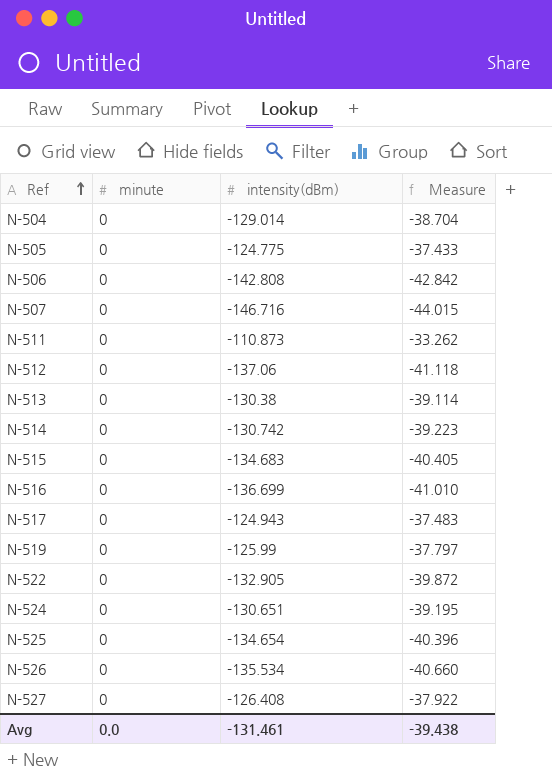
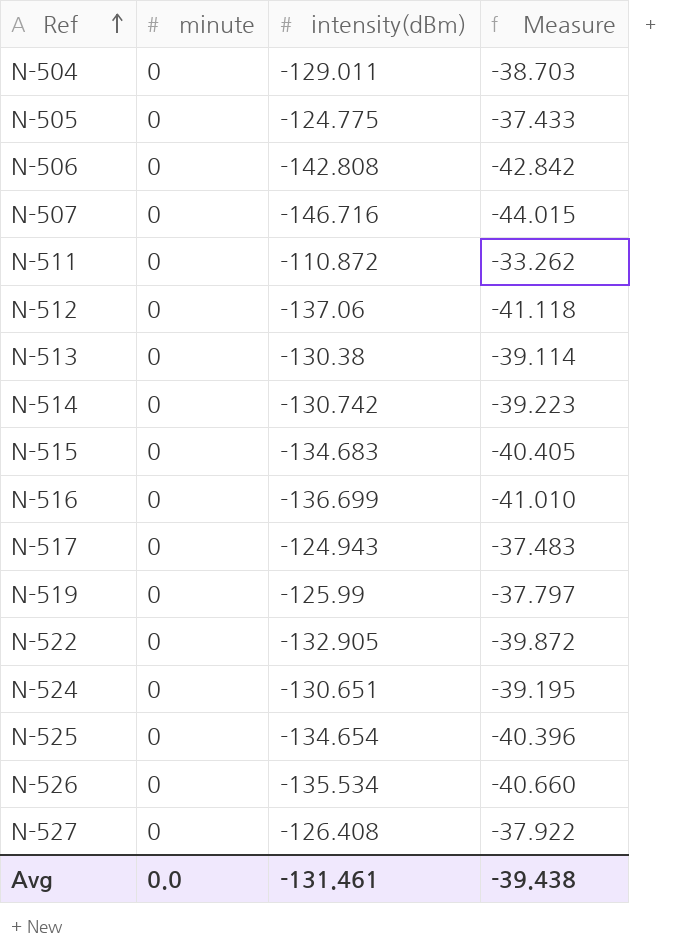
N-504 | intensity(dBm): -129.014 -> -129.011
N-504 | Measure: -38.704 -> -38.703
N-511 | intensity(dBm): -110.873 -> -110.872

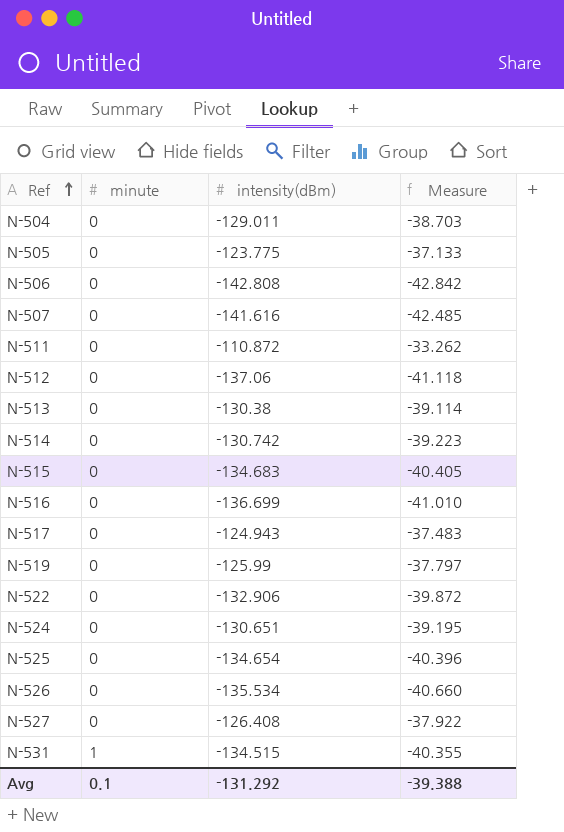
N-505 | intensity(dBm): -124.775 -> -123.775
N-505 | Measure: -37.433 -> -37.133
N-507 | intensity(dBm): -146.716 -> -141.616
N-507 | Measure: -44.015 -> -42.485
N-522 | intensity(dBm): -132.905 -> -132.906
row N-531: none -> 1 | -134.515 | -40.355
Avg | minute: 0.0 -> 0.1
Avg | intensity(dBm): -131.461 -> -131.292
Avg | Measure: -39.438 -> -39.388

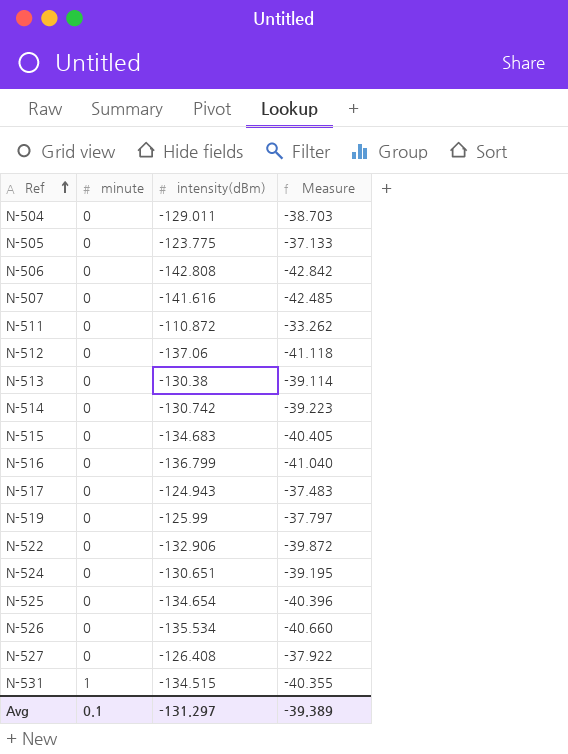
N-516 | intensity(dBm): -136.699 -> -136.799
N-516 | Measure: -41.010 -> -41.040
Avg | intensity(dBm): -131.292 -> -131.297
Avg | Measure: -39.388 -> -39.389

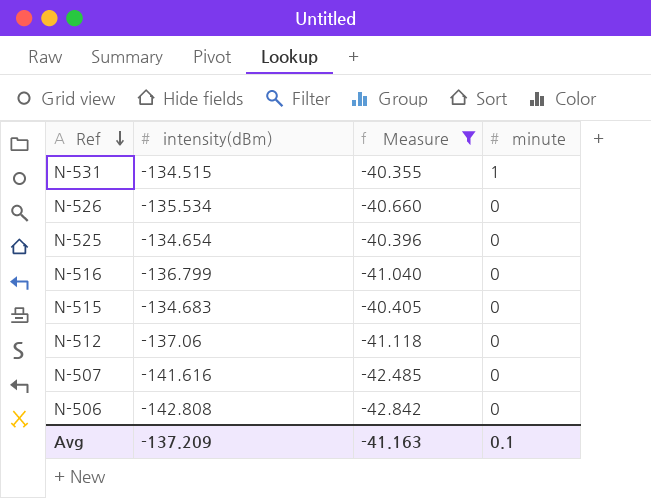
filter: none -> Measure <= -40.355
row order: Ref ascending -> Ref descending
column minute | position: 2 -> 4
Avg | intensity(dBm): -131.297 -> -137.209
Avg | Measure: -39.389 -> -41.163

